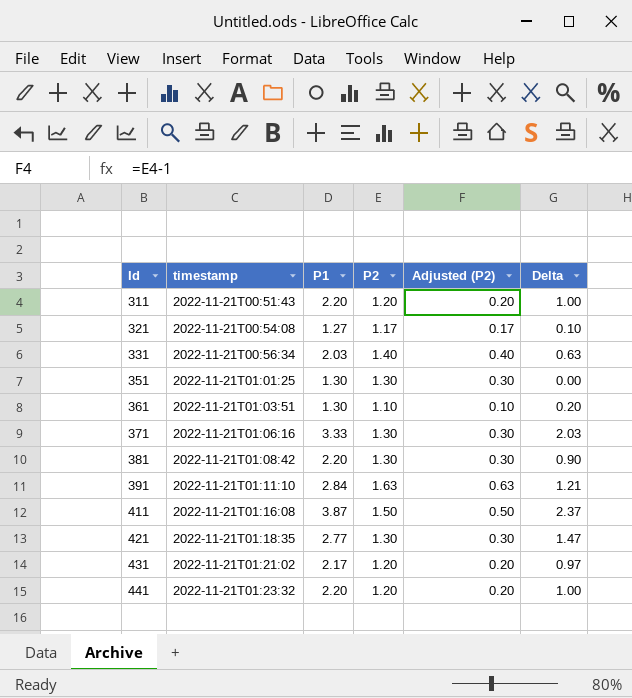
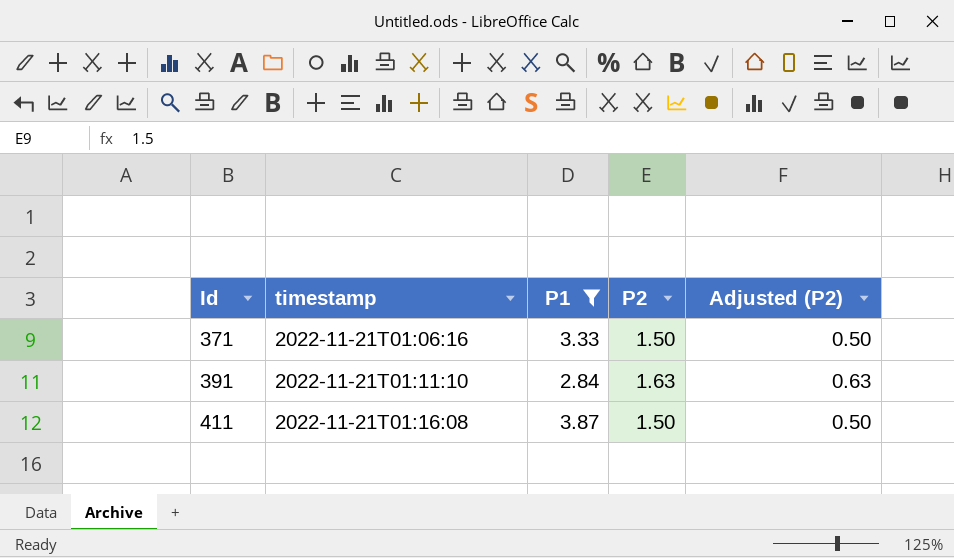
filter: none -> P1 >= 2.84
column Delta | formula: [P1] - [P2] -> none
371 | P2: 1.30 -> 1.50
371 | Adjusted (P2): 0.30 -> 0.50

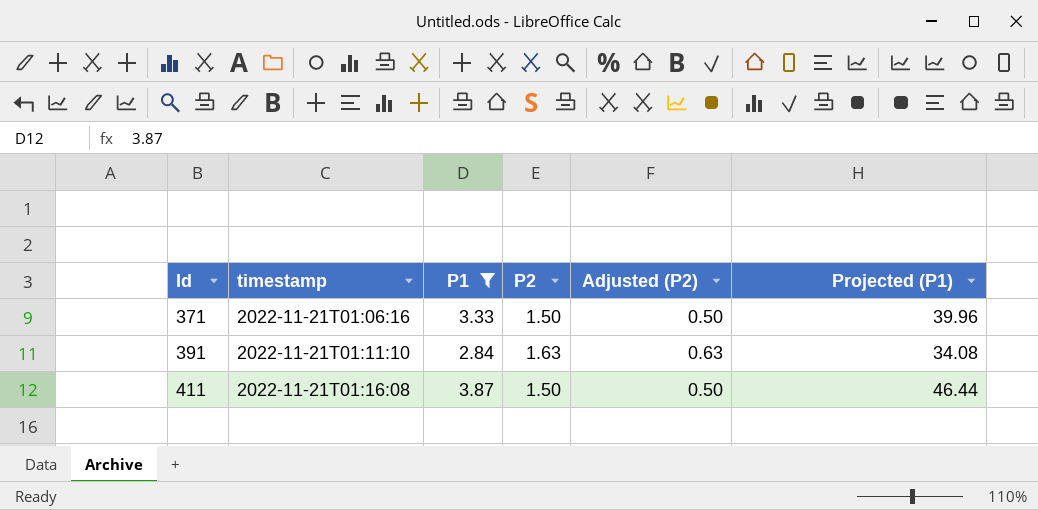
column Projected (P1) | formula: none -> [P1] * 12

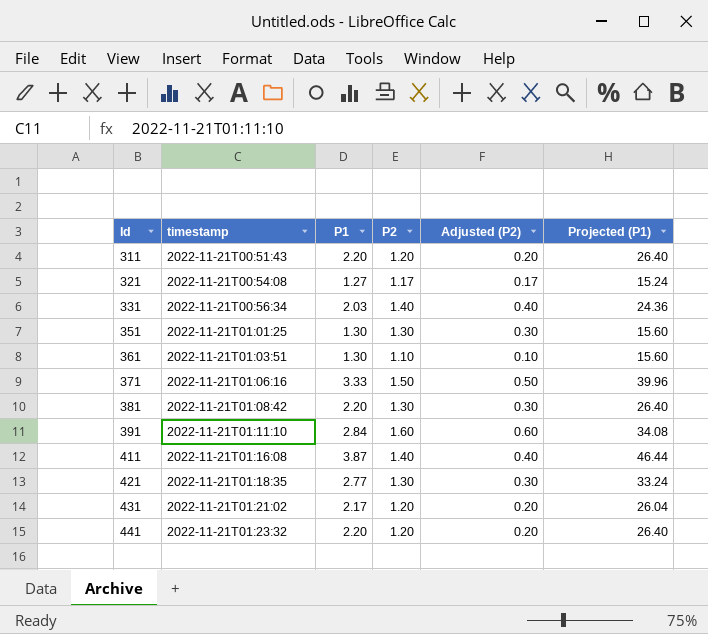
filter: P1 >= 2.84 -> none
391 | P2: 1.63 -> 1.60
391 | Adjusted (P2): 0.63 -> 0.60
411 | P2: 1.50 -> 1.40
411 | Adjusted (P2): 0.50 -> 0.40

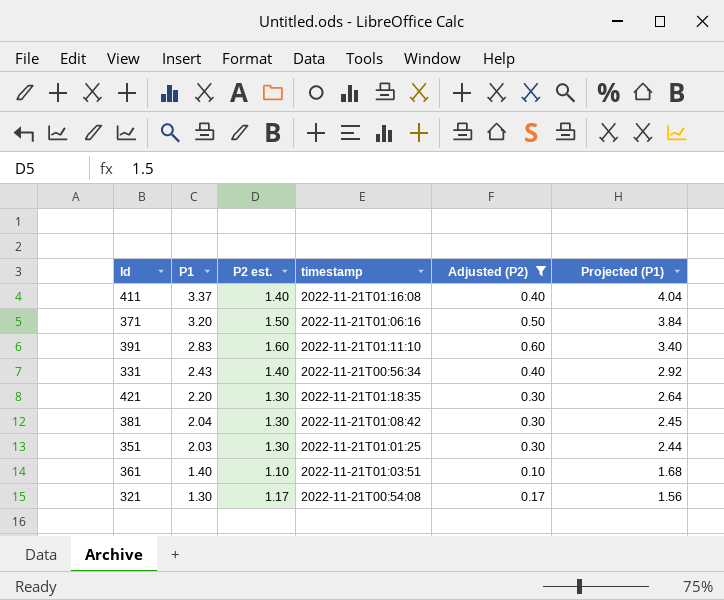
filter: none -> Adjusted (P2) != 0.20
row order: Id ascending -> P1 descending
column name: P2 -> P2 est.
column timestamp | position: 2 -> 4
column Projected (P1) | formula: [P1] * 12 -> [P1] * 1.2
411 | P1: 3.87 -> 3.37
371 | P1: 3.33 -> 3.20
391 | P1: 2.84 -> 2.83
331 | P1: 2.03 -> 2.43
421 | P1: 2.77 -> 2.20
381 | P1: 2.20 -> 2.04
351 | P1: 1.30 -> 2.03
361 | P1: 1.30 -> 1.40
321 | P1: 1.27 -> 1.30

